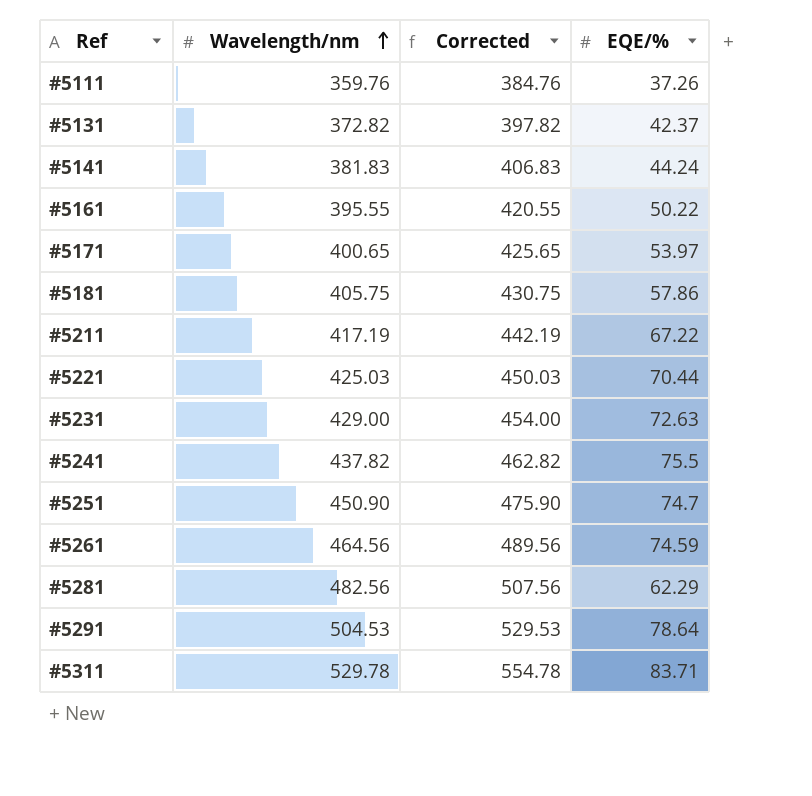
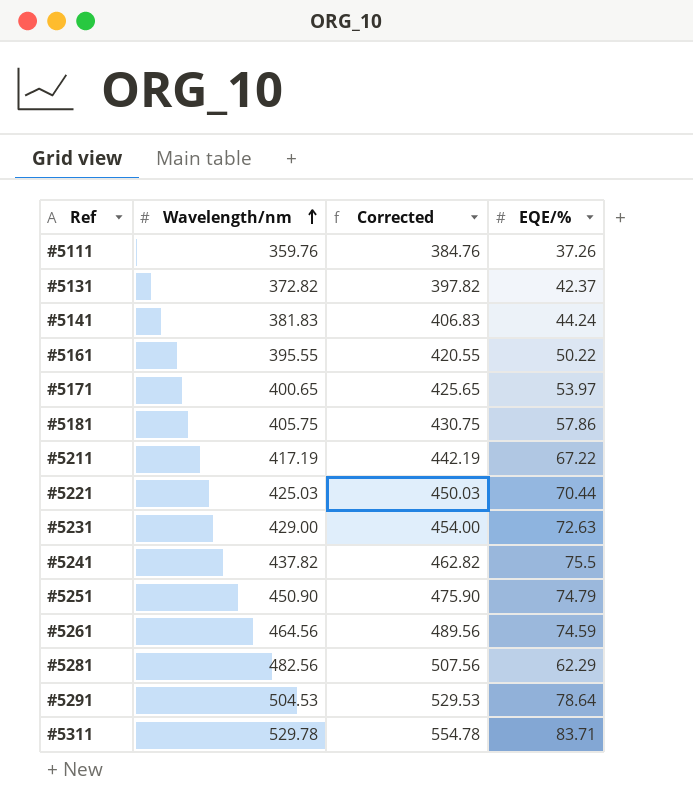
#5251 | EQE/%: 74.7 -> 74.79

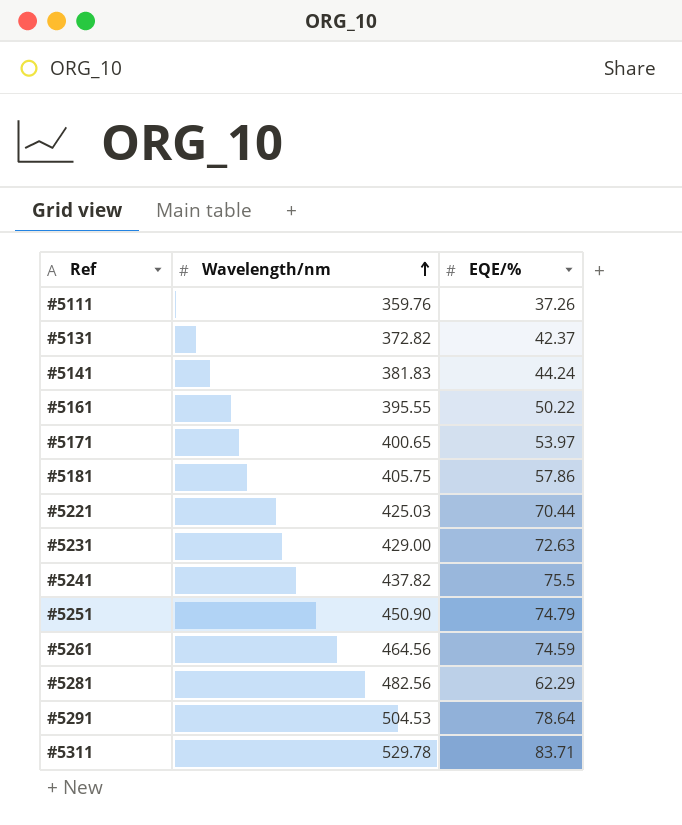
column Corrected | formula: [Wavelength/nm] + 25 -> none
row #5211: 417.19 | 442.19 | 67.22 -> none

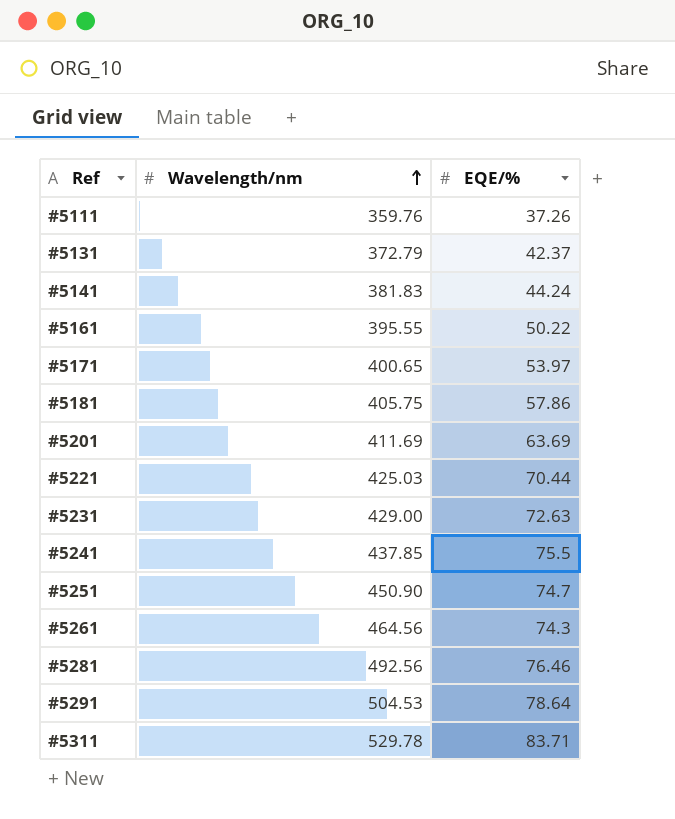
#5131 | Wavelength/nm: 372.82 -> 372.79
row #5201: none -> 411.69 | 63.69
#5241 | Wavelength/nm: 437.82 -> 437.85
#5251 | EQE/%: 74.79 -> 74.7
#5261 | EQE/%: 74.59 -> 74.3
#5281 | Wavelength/nm: 482.56 -> 492.56
#5281 | EQE/%: 62.29 -> 76.46

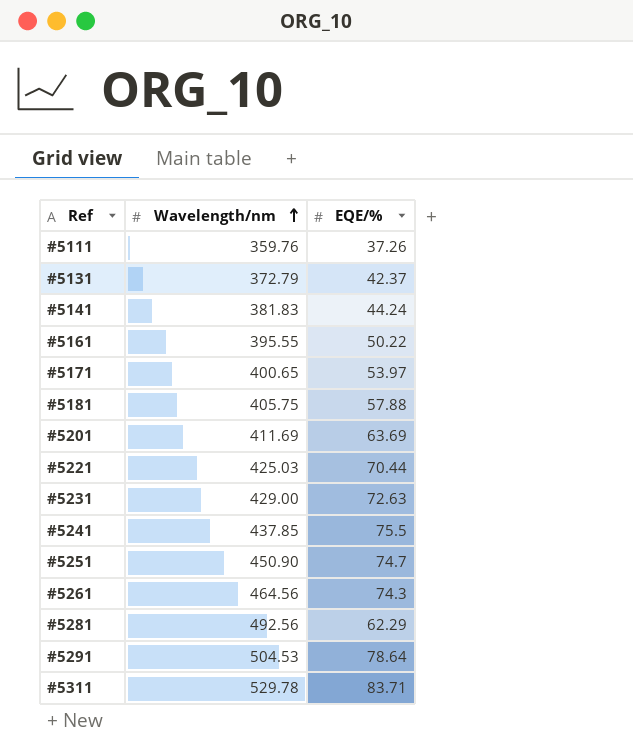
#5181 | EQE/%: 57.86 -> 57.88
#5281 | EQE/%: 76.46 -> 62.29

